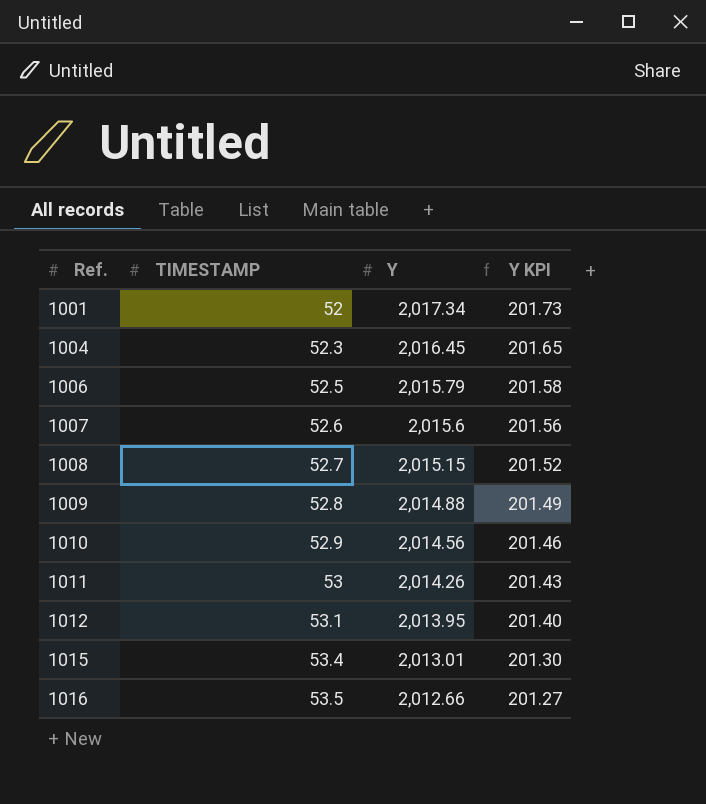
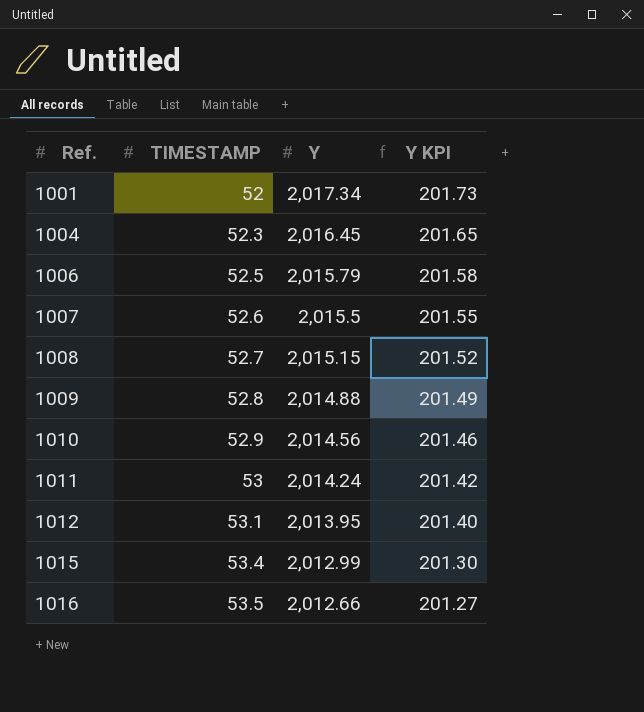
1007 | Y: 2,015.6 -> 2,015.5
1007 | Y KPI: 201.56 -> 201.55
1011 | Y: 2,014.26 -> 2,014.24
1011 | Y KPI: 201.43 -> 201.42
1015 | Y: 2,013.01 -> 2,012.99

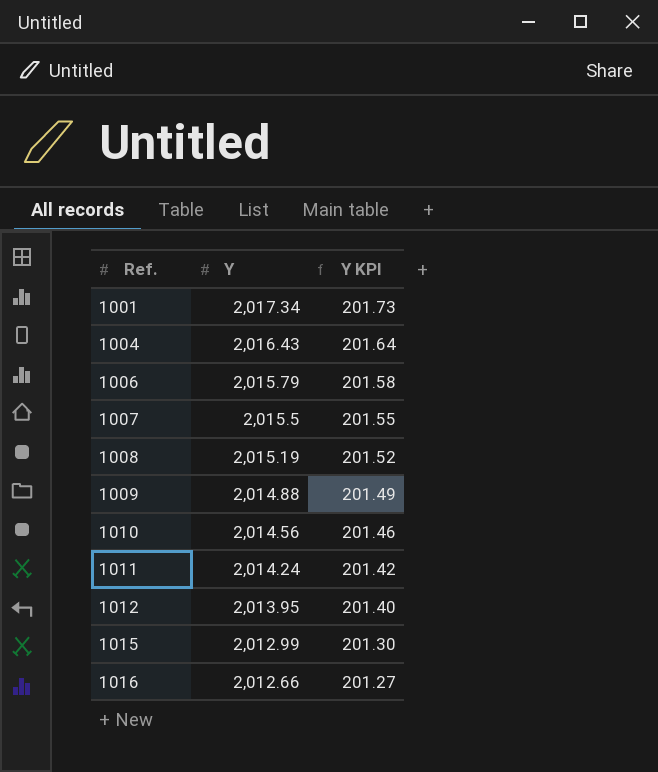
column TIMESTAMP | position: 2 -> none
1004 | Y: 2,016.45 -> 2,016.43
1004 | Y KPI: 201.65 -> 201.64
1008 | Y: 2,015.15 -> 2,015.19

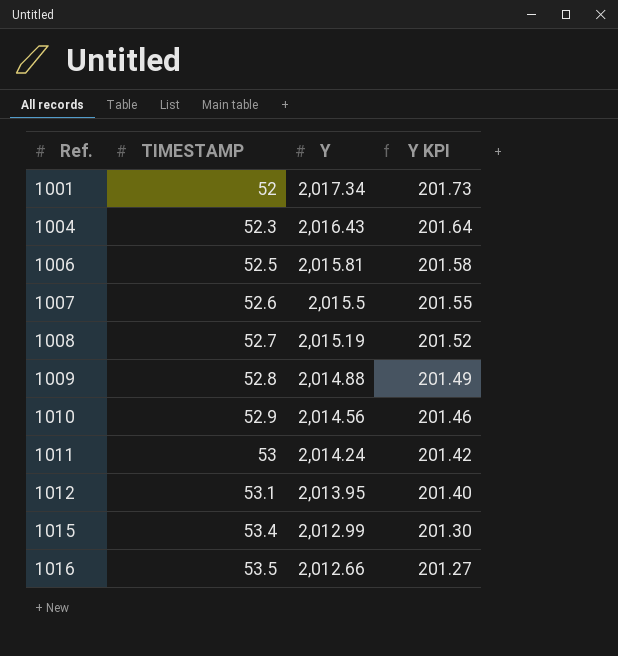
column TIMESTAMP | position: none -> 2
1006 | Y: 2,015.79 -> 2,015.81

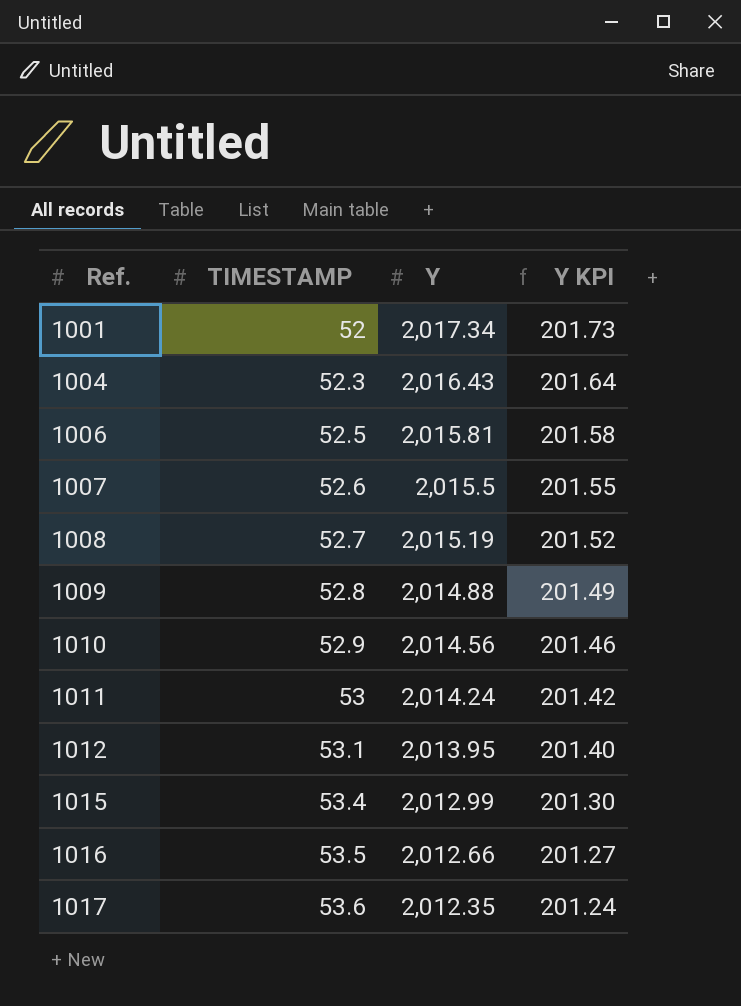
row 1017: none -> 53.6 | 2,012.35 | 201.24

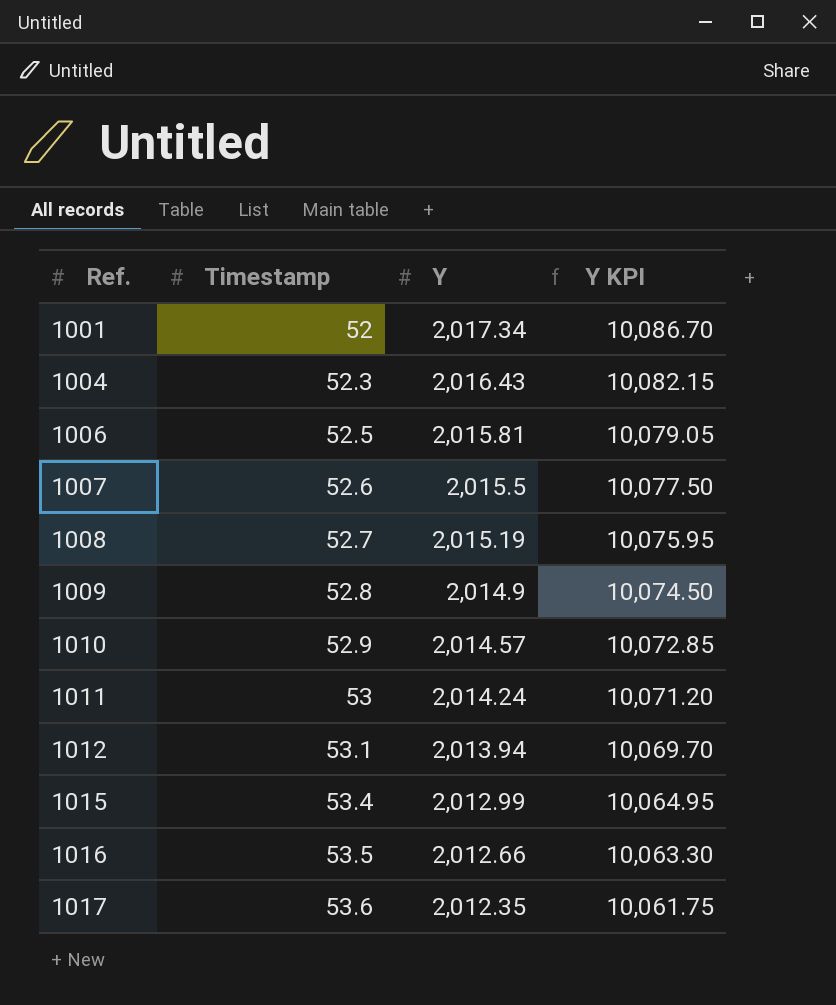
column name: TIMESTAMP -> Timestamp
column Y KPI | formula: [Y] * 0.1 -> [Y] * 5
1009 | Y: 2,014.88 -> 2,014.9
1010 | Y: 2,014.56 -> 2,014.57
1012 | Y: 2,013.95 -> 2,013.94

